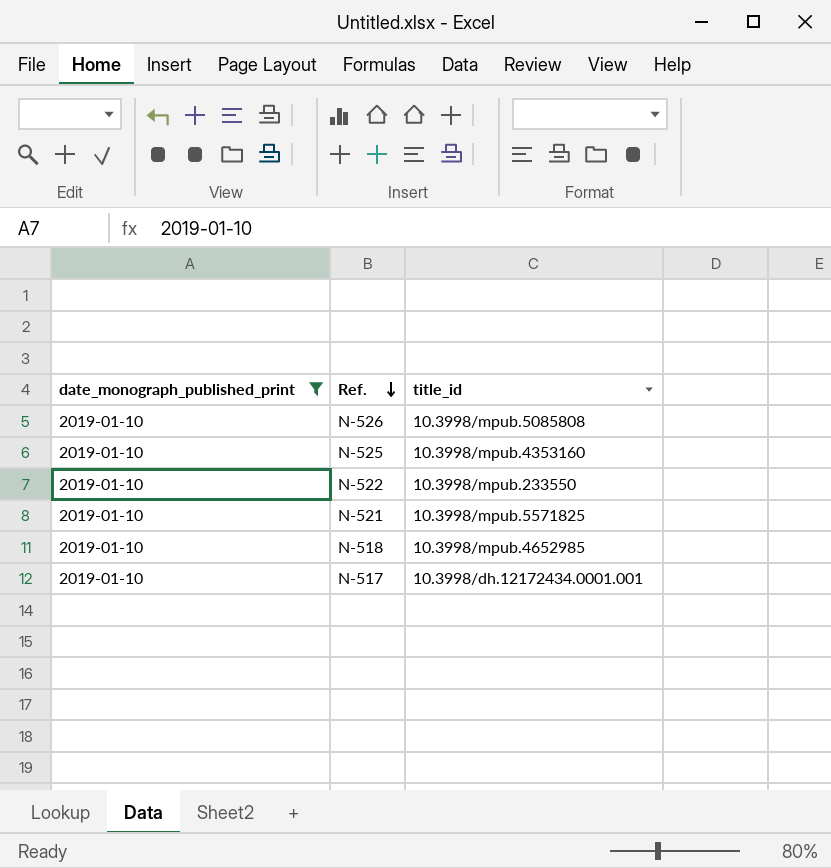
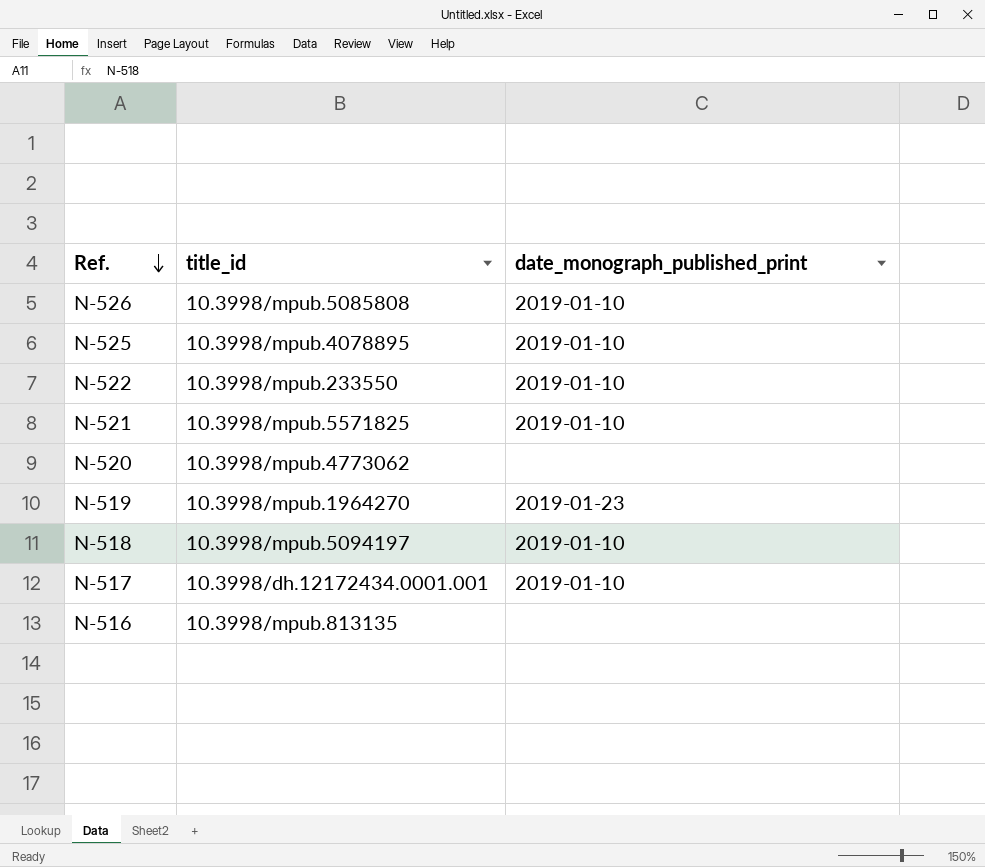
filter: date_monograph_published_print = 2019-01-10 -> none
column date_monograph_published_print | position: 1 -> 3
N-525 | title_id: 10.3998/mpub.4353160 -> 10.3998/mpub.4078895
N-518 | title_id: 10.3998/mpub.4652985 -> 10.3998/mpub.5094197

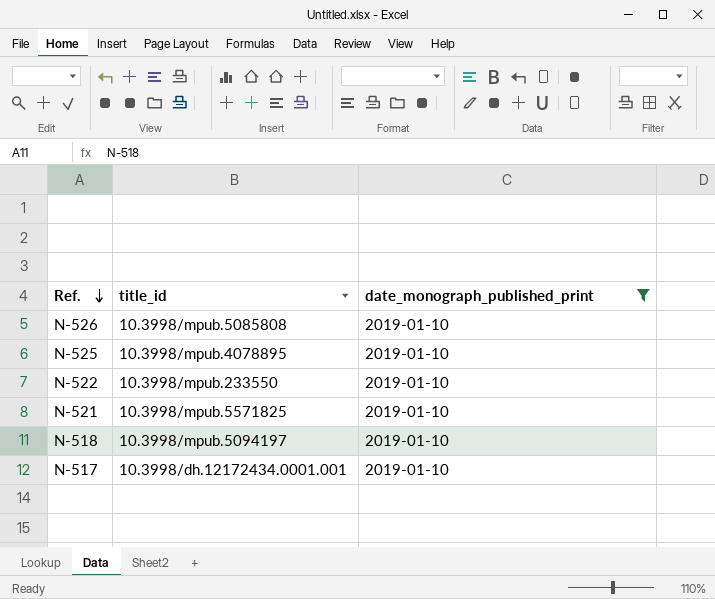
filter: none -> date_monograph_published_print = 2019-01-10

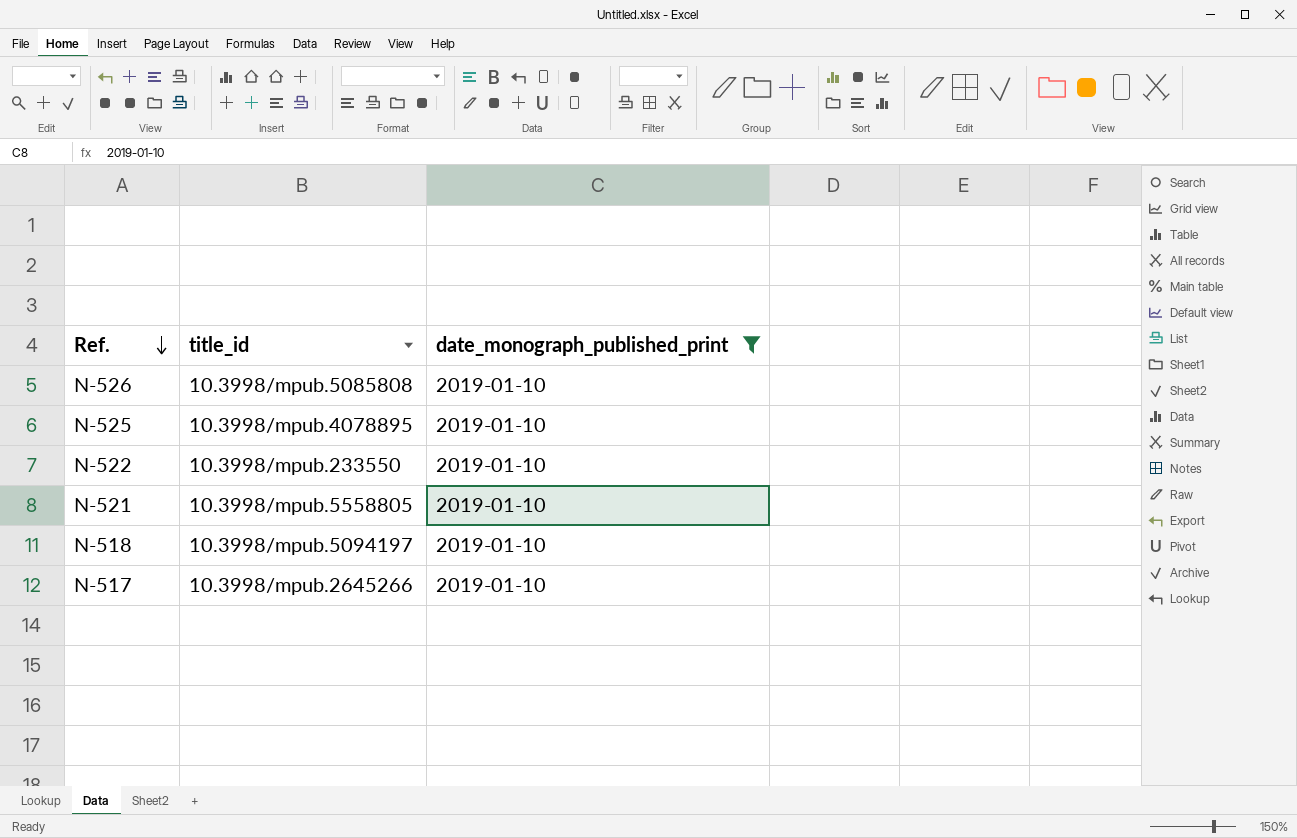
N-521 | title_id: 10.3998/mpub.5571825 -> 10.3998/mpub.5558805
N-517 | title_id: 10.3998/dh.12172434.0001.001 -> 10.3998/mpub.2645266

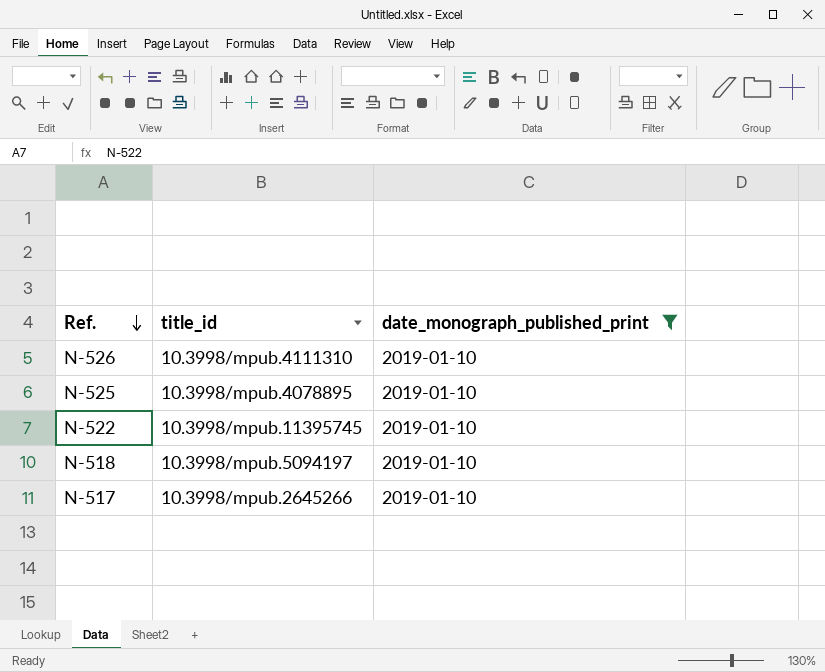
row N-521: 10.3998/mpub.5558805 | 2019-01-10 -> none
N-526 | title_id: 10.3998/mpub.5085808 -> 10.3998/mpub.4111310
N-522 | title_id: 10.3998/mpub.233550 -> 10.3998/mpub.11395745

